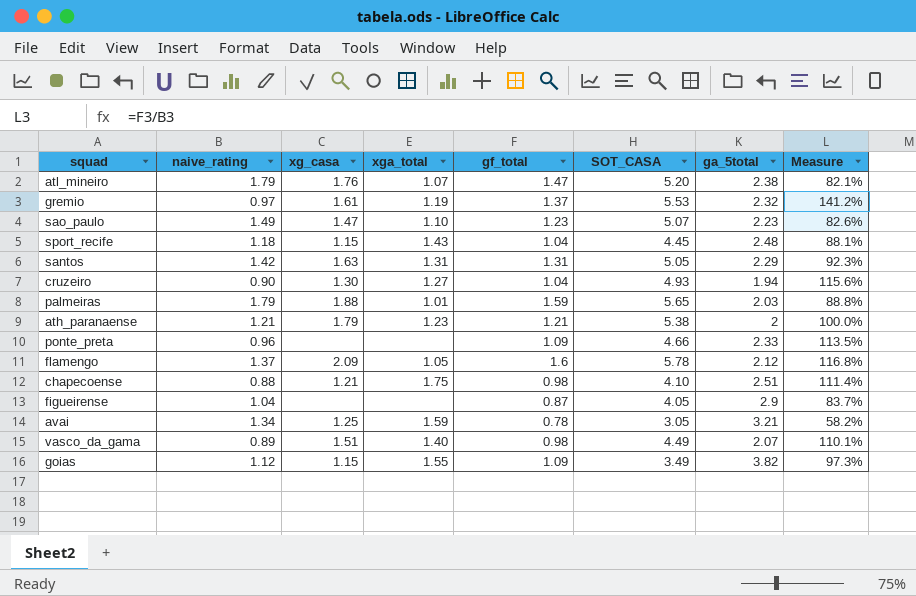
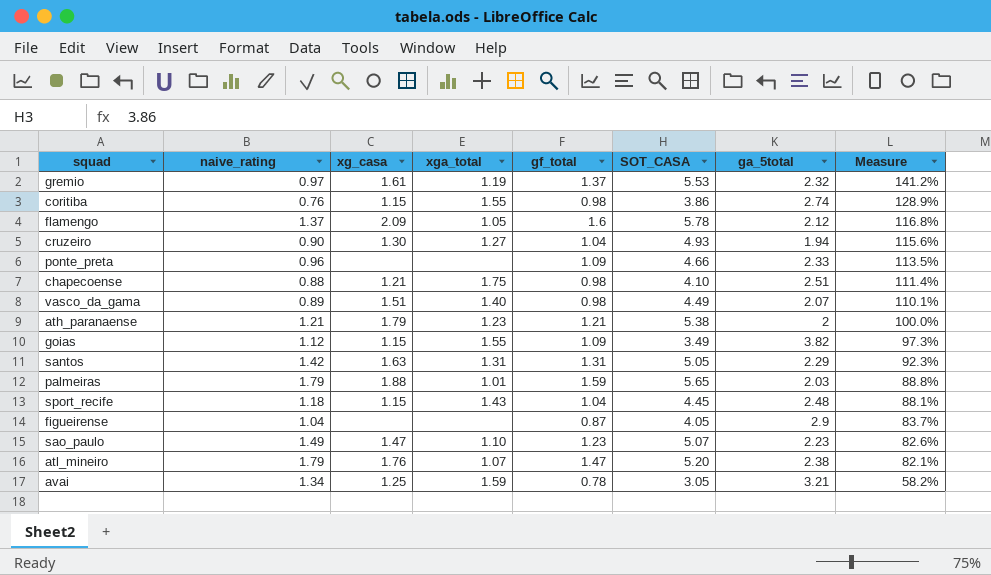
row order: none -> Measure descending
row coritiba: none -> 0.76 | 1.15 | 1.55 | 0.98 | 3.86 | 2.74 | 128.9%

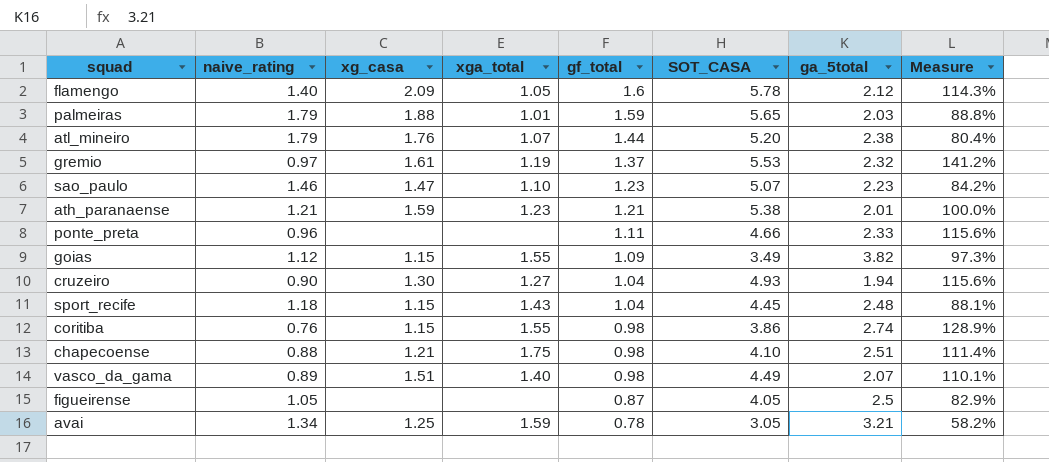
row order: Measure descending -> gf_total descending
row santos: 1.42 | 1.63 | 1.31 | 1.31 | 5.05 | 2.29 | 92.3% -> none
flamengo | naive_rating: 1.37 -> 1.40
flamengo | Measure: 116.8% -> 114.3%
atl_mineiro | gf_total: 1.47 -> 1.44
atl_mineiro | Measure: 82.1% -> 80.4%
sao_paulo | naive_rating: 1.49 -> 1.46
sao_paulo | Measure: 82.6% -> 84.2%
ath_paranaense | xg_casa: 1.79 -> 1.59
ath_paranaense | ga_5total: 2 -> 2.01
ponte_preta | gf_total: 1.09 -> 1.11
ponte_preta | Measure: 113.5% -> 115.6%
figueirense | naive_rating: 1.04 -> 1.05
figueirense | ga_5total: 2.9 -> 2.5
figueirense | Measure: 83.7% -> 82.9%

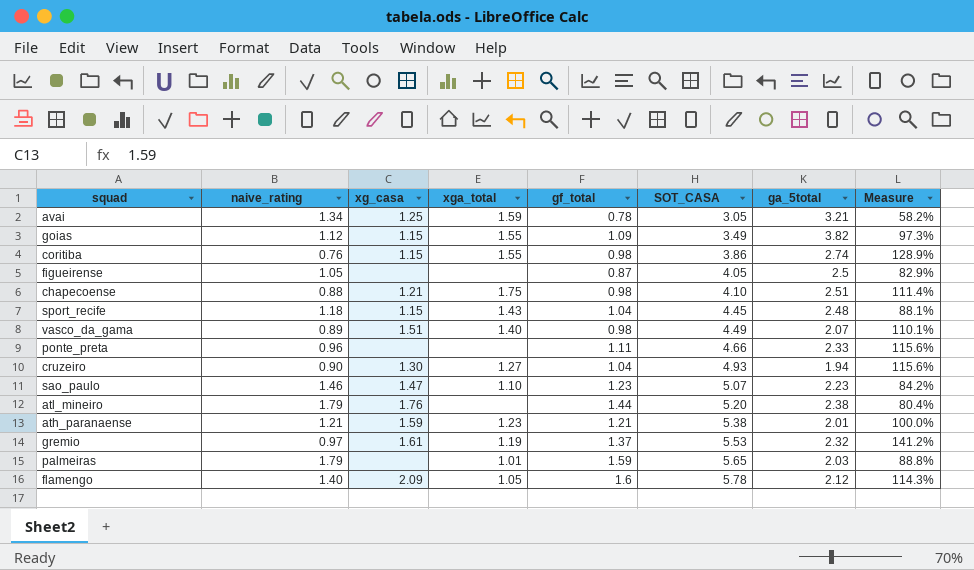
row order: gf_total descending -> SOT_CASA ascending
atl_mineiro | xga_total: 1.07 -> none
palmeiras | xg_casa: 1.88 -> none

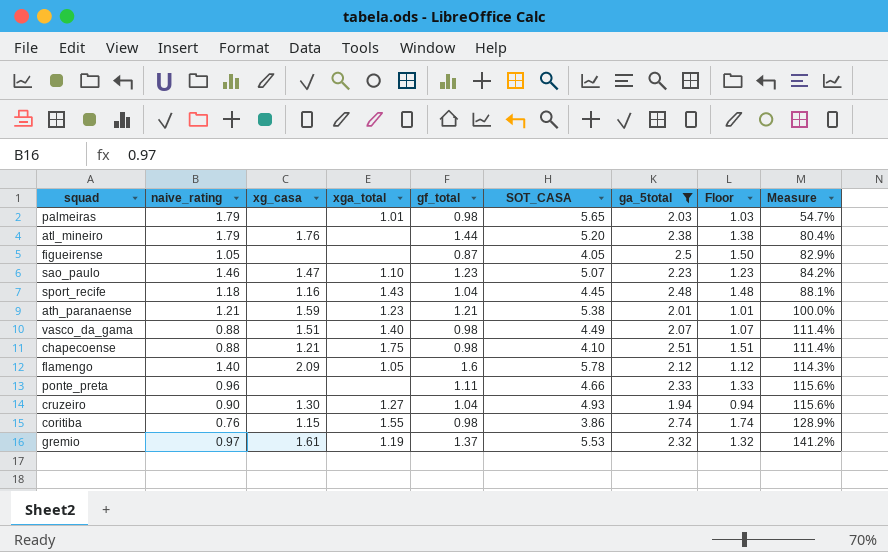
filter: none -> ga_5total <= 2.74
row order: SOT_CASA ascending -> Measure ascending
column Floor | formula: none -> [ga_5total] - 1
palmeiras | gf_total: 1.59 -> 0.98
palmeiras | Measure: 88.8% -> 54.7%
sport_recife | xg_casa: 1.15 -> 1.16
vasco_da_gama | naive_rating: 0.89 -> 0.88
vasco_da_gama | Measure: 110.1% -> 111.4%

